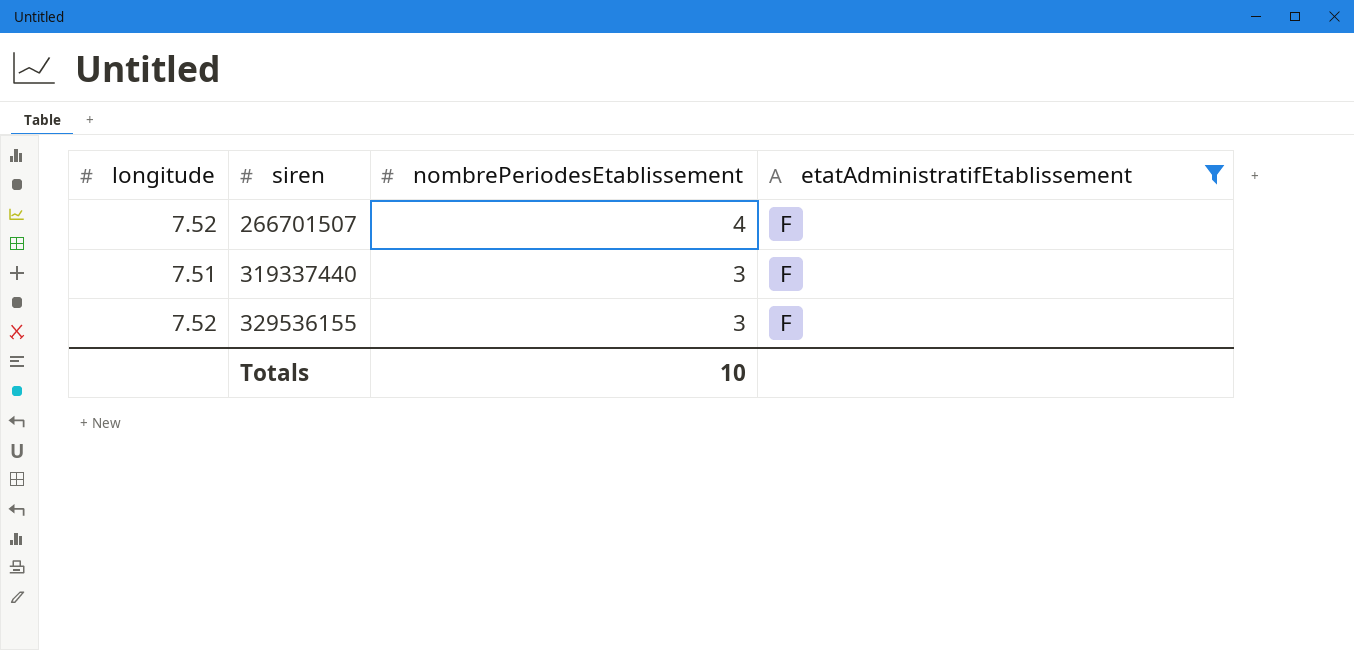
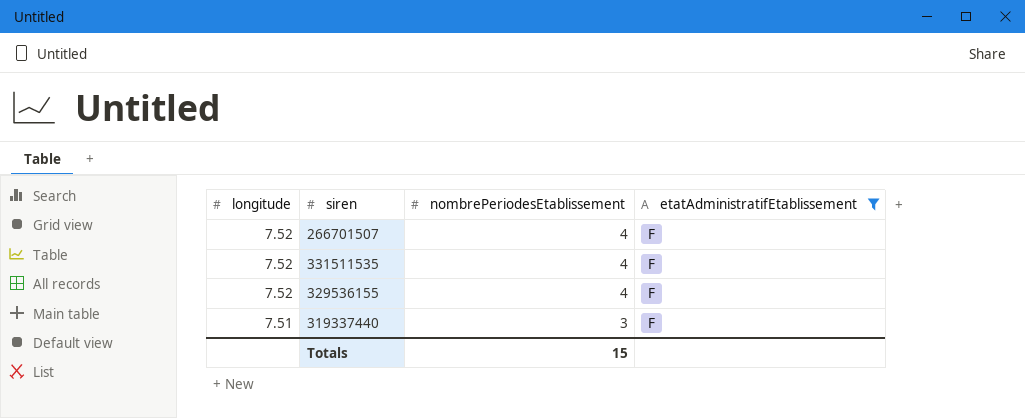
row order: siren ascending -> longitude descending
row 331511535: none -> 7.52 | 4 | F
329536155 | nombrePeriodesEtablissement: 3 -> 4
Totals | nombrePeriodesEtablissement: 10 -> 15

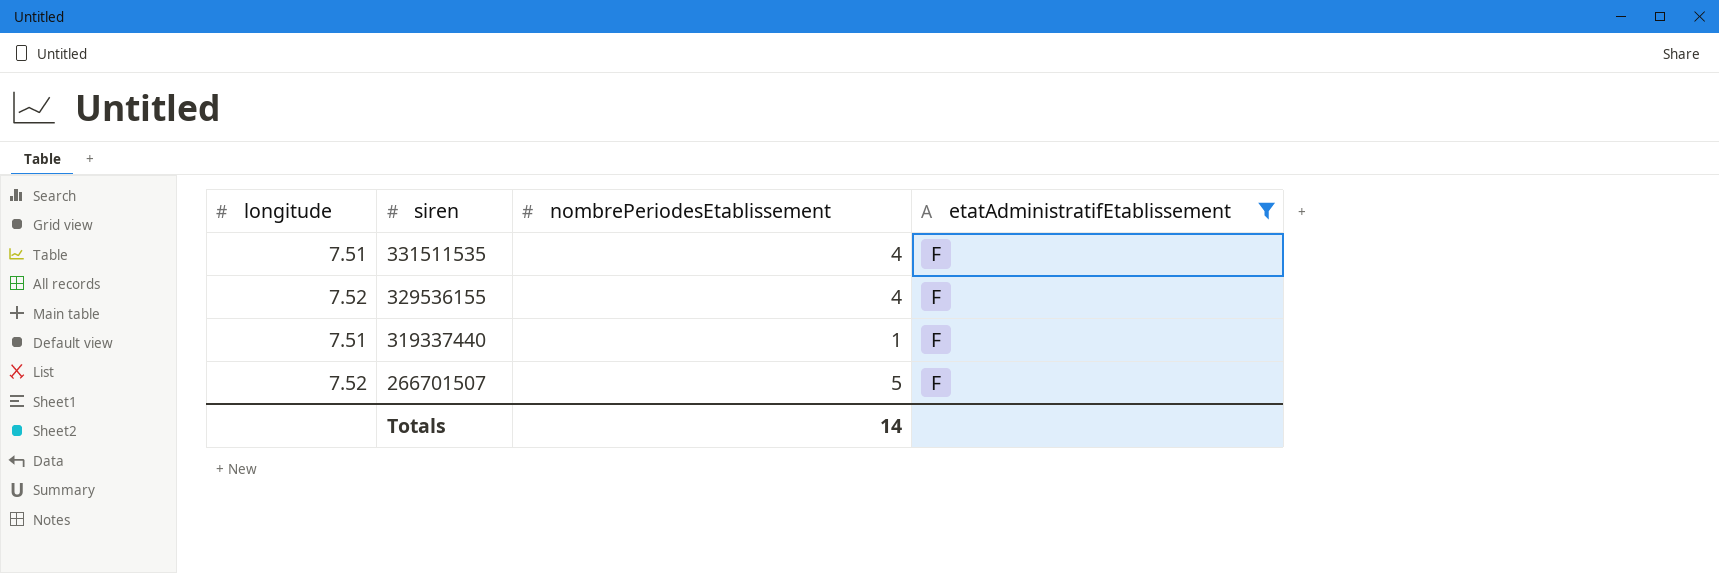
row order: longitude descending -> siren descending
331511535 | longitude: 7.52 -> 7.51
319337440 | nombrePeriodesEtablissement: 3 -> 1
266701507 | nombrePeriodesEtablissement: 4 -> 5
Totals | nombrePeriodesEtablissement: 15 -> 14

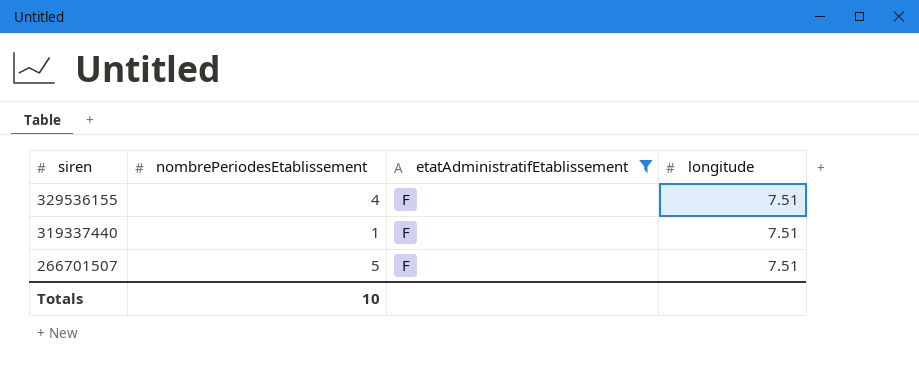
column longitude | position: 1 -> 4
row 331511535: 7.51 | 4 | F -> none
329536155 | longitude: 7.52 -> 7.51
266701507 | longitude: 7.52 -> 7.51
Totals | nombrePeriodesEtablissement: 14 -> 10

